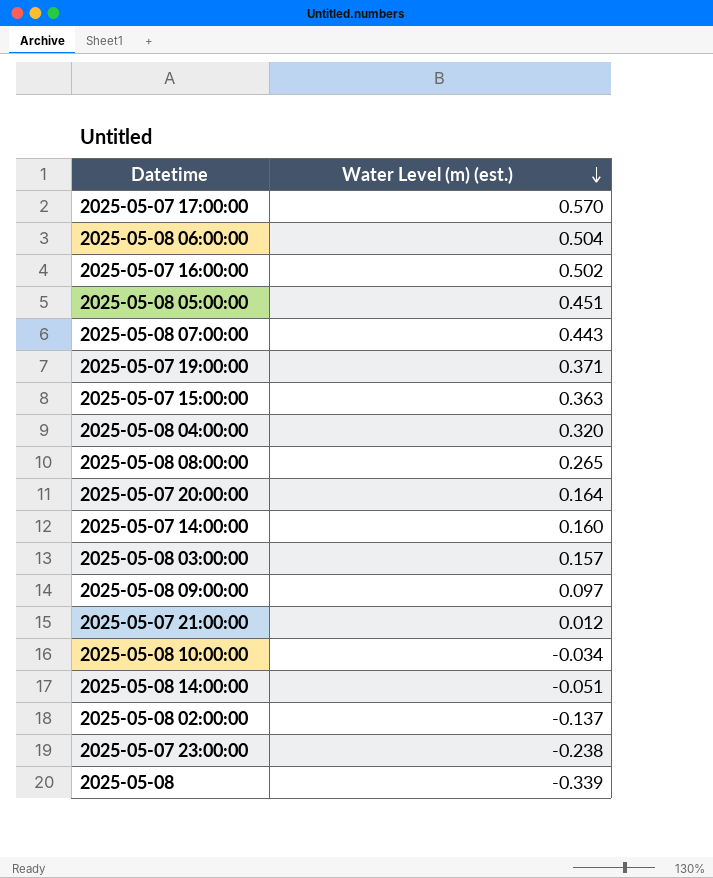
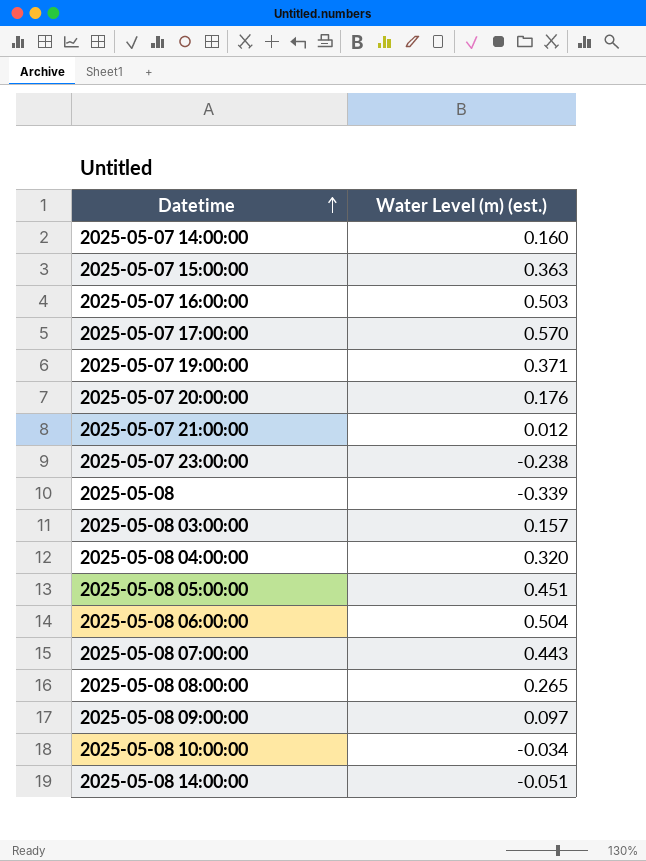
row order: Water Level (m) (est.) descending -> Datetime ascending
row 2025-05-08 02:00:00: -0.137 -> none
2025-05-07 16:00:00 | Water Level (m) (est.): 0.502 -> 0.503
2025-05-07 20:00:00 | Water Level (m) (est.): 0.164 -> 0.176

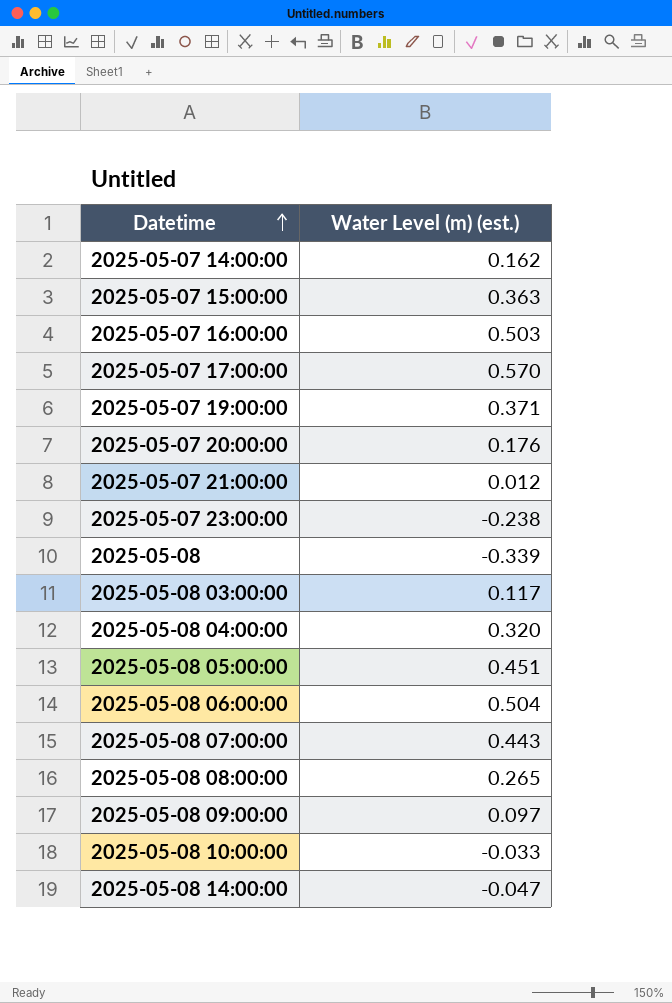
2025-05-07 14:00:00 | Water Level (m) (est.): 0.160 -> 0.162
2025-05-08 03:00:00 | Water Level (m) (est.): 0.157 -> 0.117
2025-05-08 10:00:00 | Water Level (m) (est.): -0.034 -> -0.033
2025-05-08 14:00:00 | Water Level (m) (est.): -0.051 -> -0.047

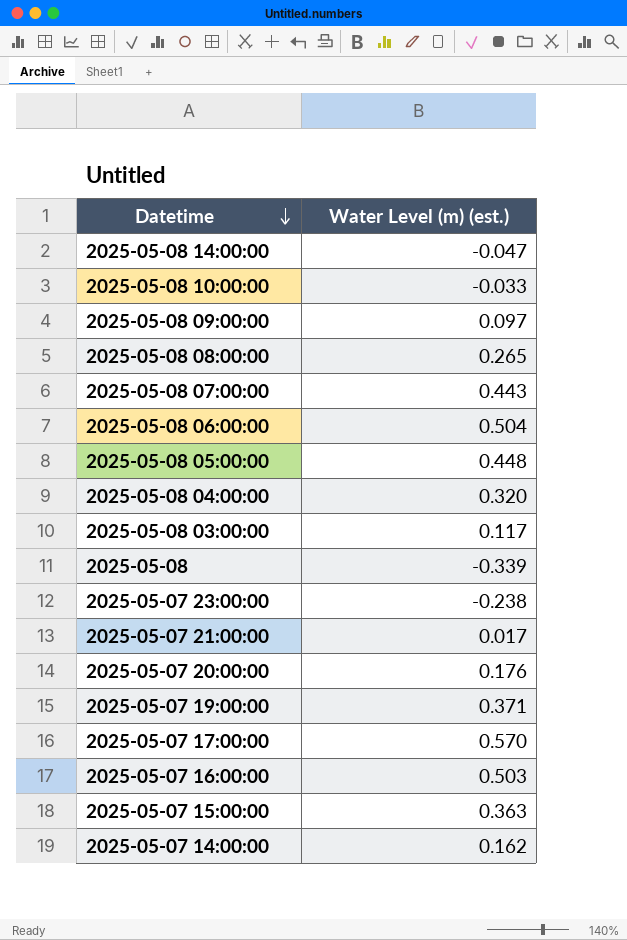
row order: Datetime ascending -> Datetime descending
2025-05-08 05:00:00 | Water Level (m) (est.): 0.451 -> 0.448
2025-05-07 21:00:00 | Water Level (m) (est.): 0.012 -> 0.017

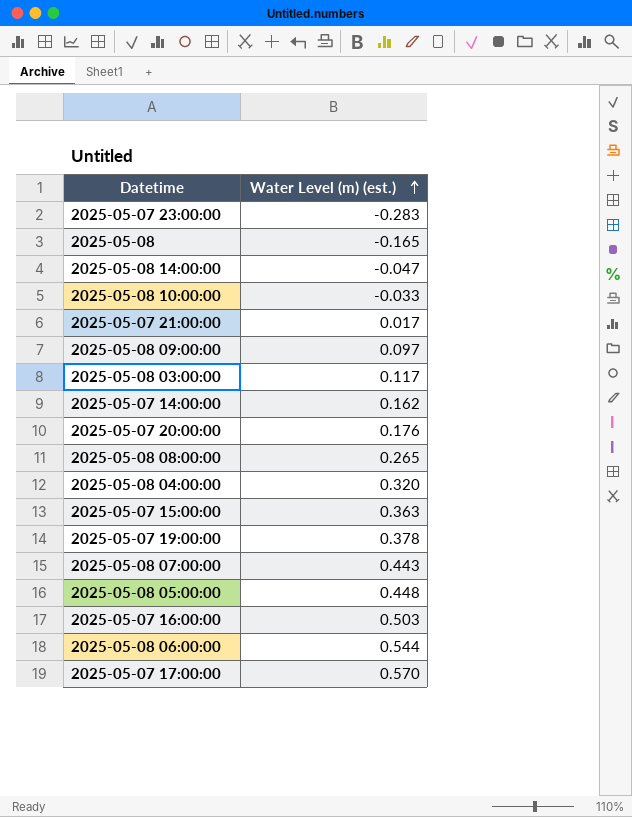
row order: Datetime descending -> Water Level (m) (est.) ascending
2025-05-07 23:00:00 | Water Level (m) (est.): -0.238 -> -0.283
2025-05-08 | Water Level (m) (est.): -0.339 -> -0.165
2025-05-07 19:00:00 | Water Level (m) (est.): 0.371 -> 0.378
2025-05-08 06:00:00 | Water Level (m) (est.): 0.504 -> 0.544

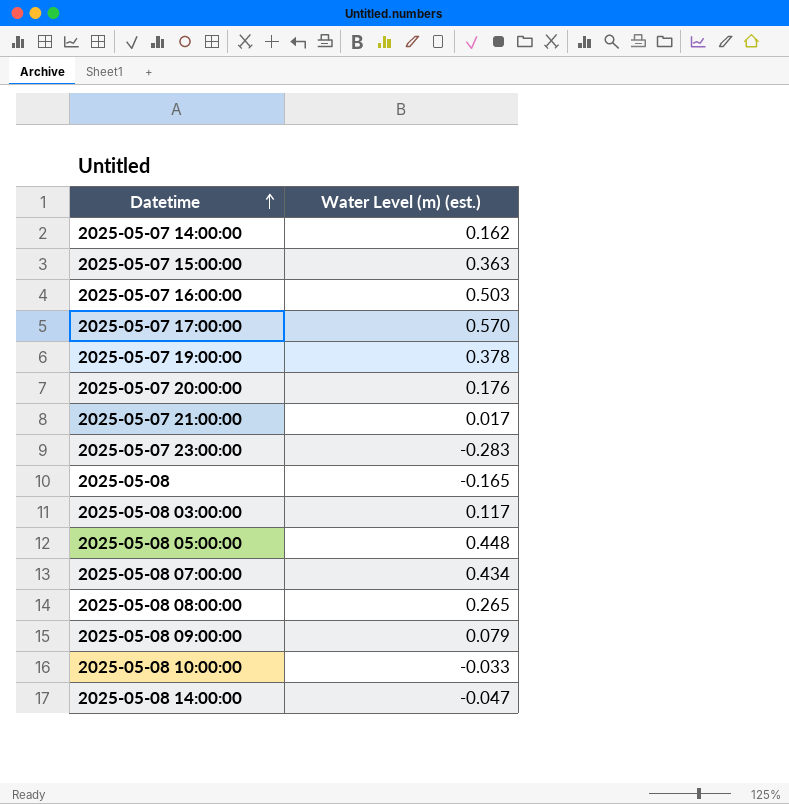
row order: Water Level (m) (est.) ascending -> Datetime ascending
row 2025-05-08 04:00:00: 0.320 -> none
row 2025-05-08 06:00:00: 0.544 -> none
2025-05-08 07:00:00 | Water Level (m) (est.): 0.443 -> 0.434
2025-05-08 09:00:00 | Water Level (m) (est.): 0.097 -> 0.079

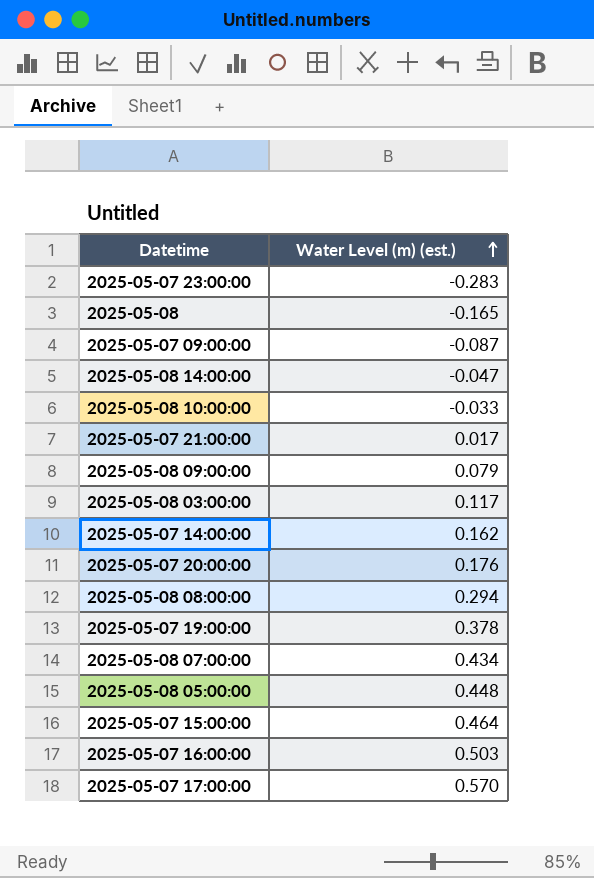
row order: Datetime ascending -> Water Level (m) (est.) ascending
row 2025-05-07 09:00:00: none -> -0.087
2025-05-08 08:00:00 | Water Level (m) (est.): 0.265 -> 0.294
2025-05-07 15:00:00 | Water Level (m) (est.): 0.363 -> 0.464

